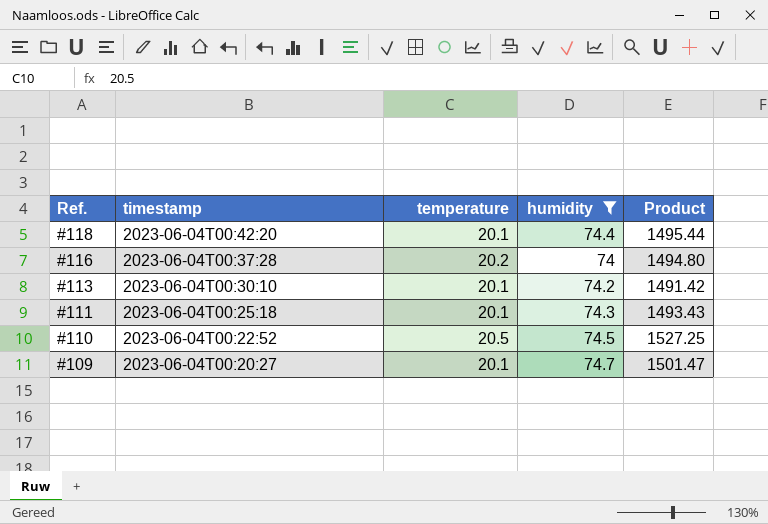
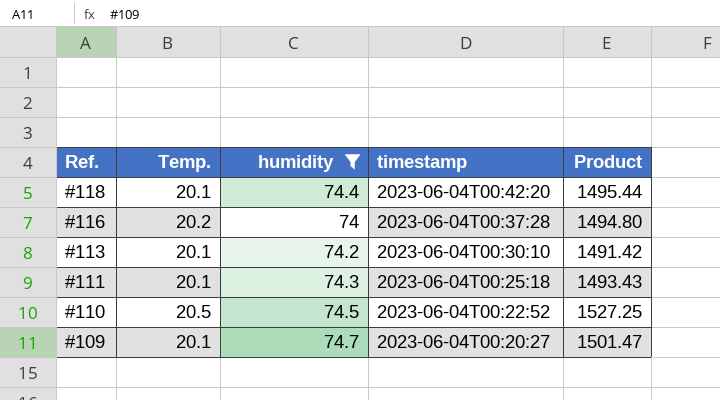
column name: temperature -> Temp.
column timestamp | position: 2 -> 4

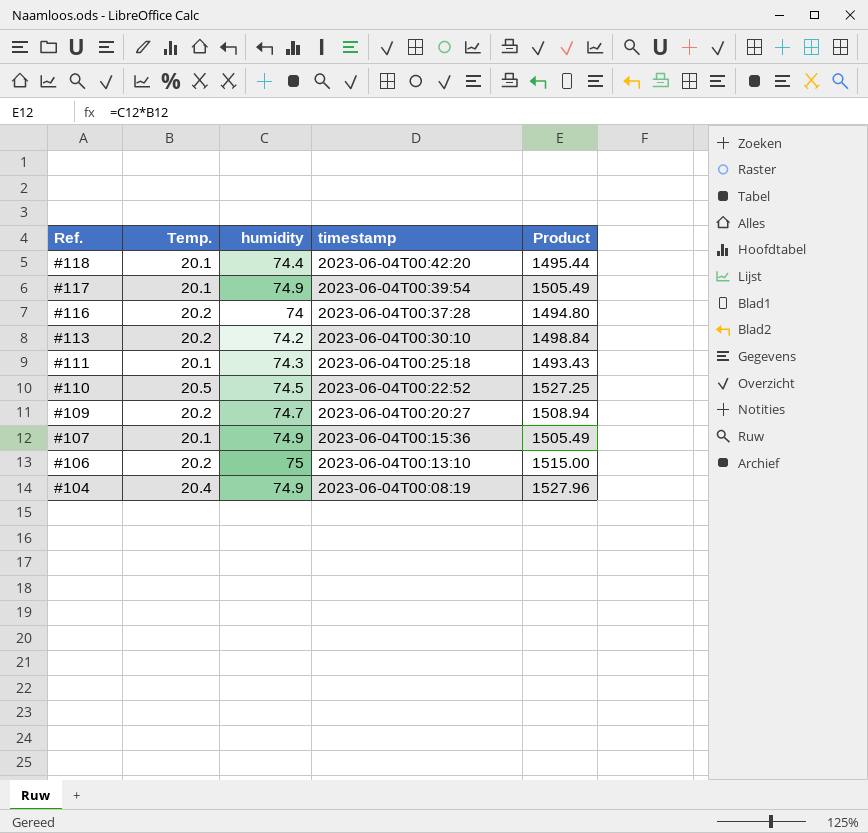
filter: humidity <= 74.7 -> none
#113 | Temp.: 20.1 -> 20.2
#113 | Product: 1491.42 -> 1498.84
#109 | Temp.: 20.1 -> 20.2
#109 | Product: 1501.47 -> 1508.94

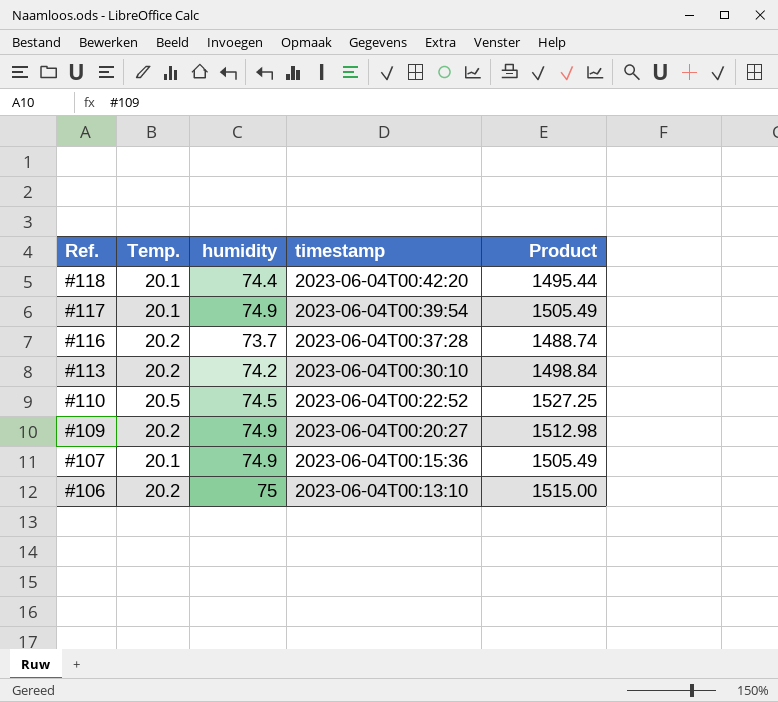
row #111: 20.1 | 74.3 | 2023-06-04T00:25:18 | 1493.43 -> none
row #104: 20.4 | 74.9 | 2023-06-04T00:08:19 | 1527.96 -> none
#116 | humidity: 74 -> 73.7
#116 | Product: 1494.80 -> 1488.74
#109 | humidity: 74.7 -> 74.9
#109 | Product: 1508.94 -> 1512.98

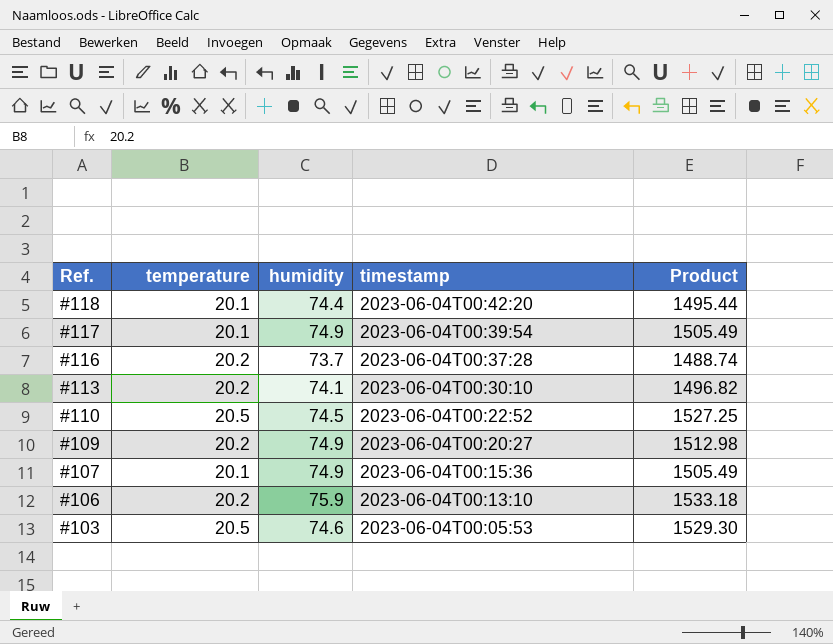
column name: Temp. -> temperature
#113 | humidity: 74.2 -> 74.1
#113 | Product: 1498.84 -> 1496.82
#106 | humidity: 75 -> 75.9
#106 | Product: 1515.00 -> 1533.18
row #103: none -> 20.5 | 74.6 | 2023-06-04T00:05:53 | 1529.30

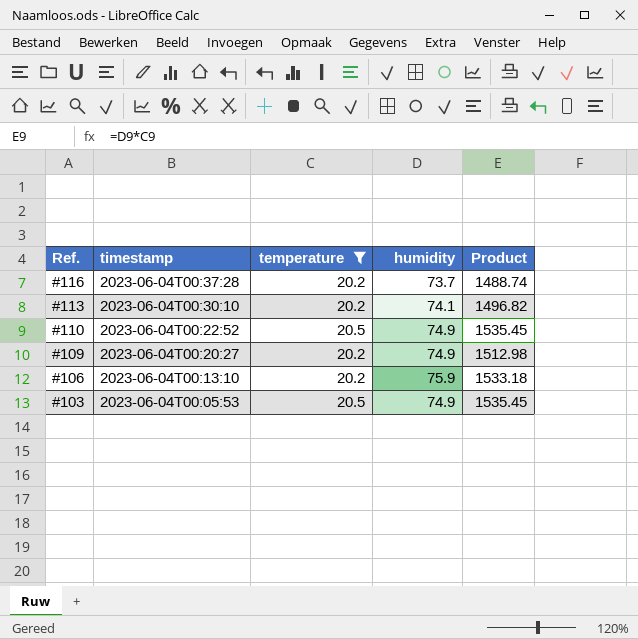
filter: none -> temperature != 20.1
column timestamp | position: 4 -> 2
#110 | humidity: 74.5 -> 74.9
#110 | Product: 1527.25 -> 1535.45
#103 | humidity: 74.6 -> 74.9
#103 | Product: 1529.30 -> 1535.45

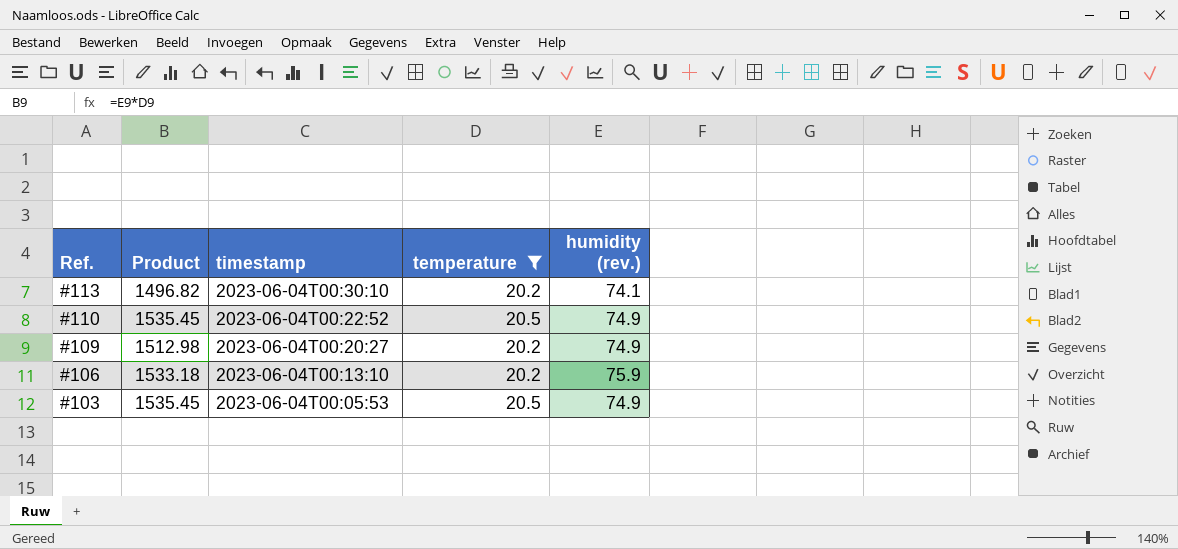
column Product | position: 5 -> 2
column name: humidity -> humidity (rev.)
row #116: 2023-06-04T00:37:28 | 20.2 | 73.7 | 1488.74 -> none

